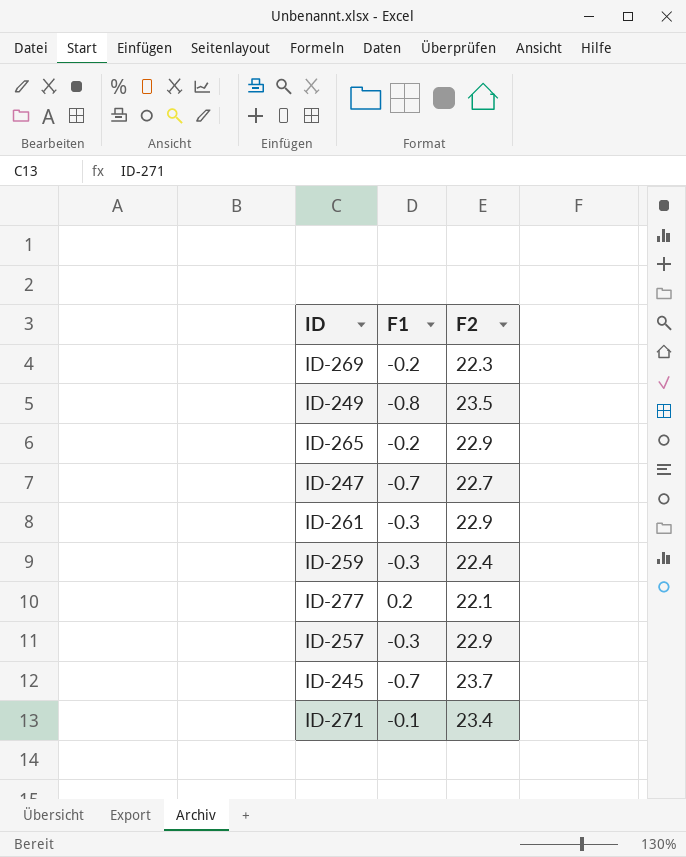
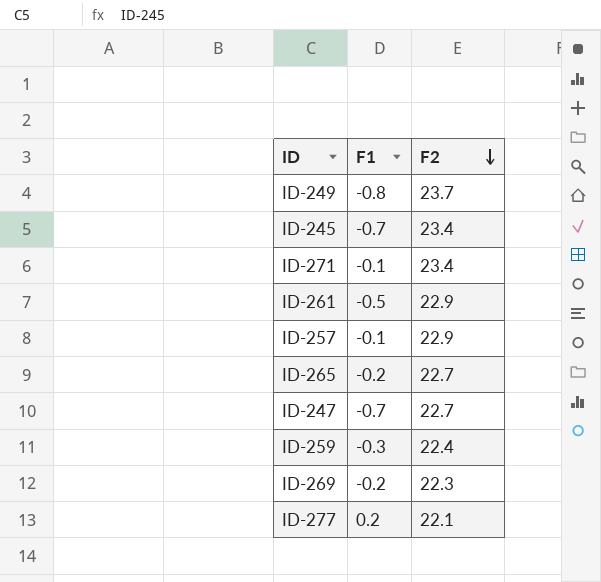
row order: none -> F2 descending
ID-249 | F2: 23.5 -> 23.7
ID-245 | F2: 23.7 -> 23.4
ID-261 | F1: -0.3 -> -0.5
ID-257 | F1: -0.3 -> -0.1
ID-265 | F2: 22.9 -> 22.7

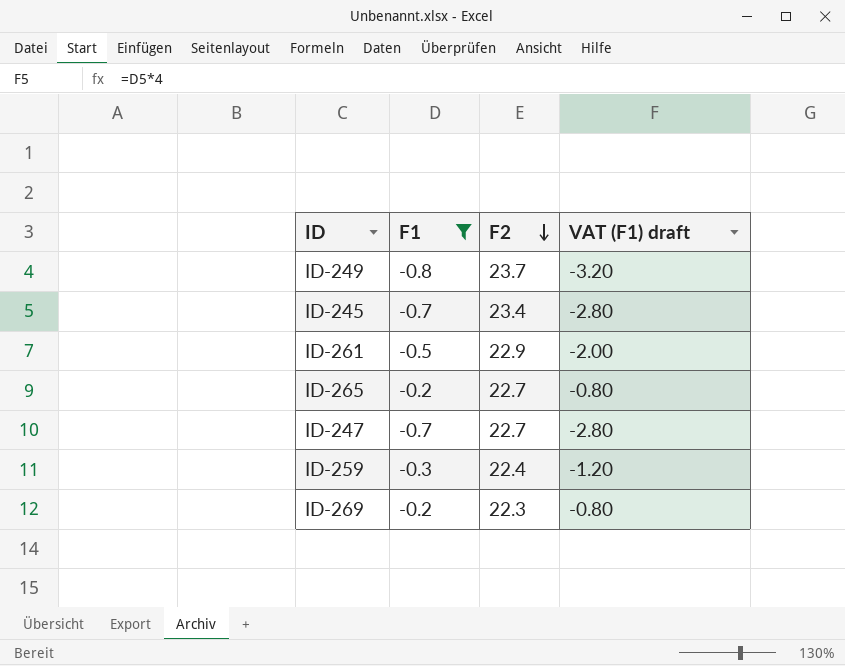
filter: none -> F1 <= -0.2
column VAT (F1) draft | formula: none -> [F1] * 4

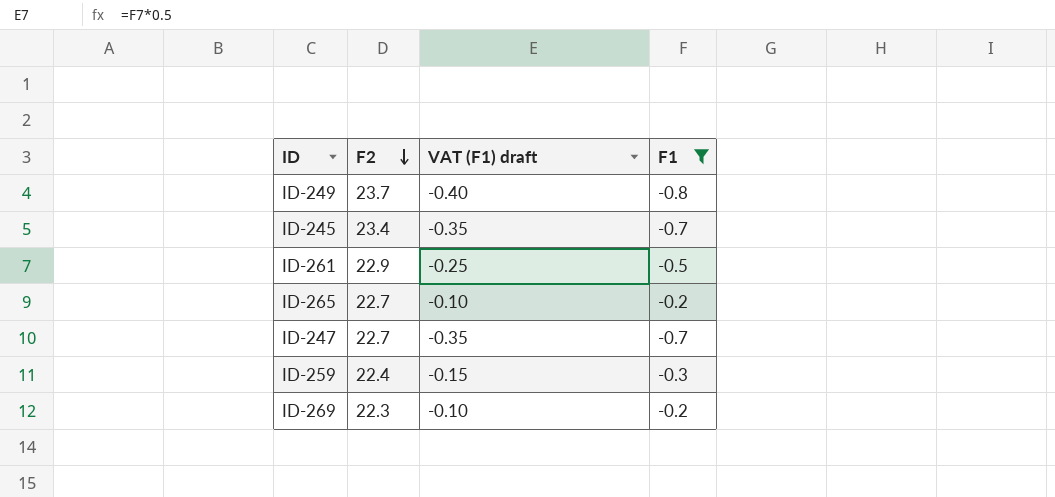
column VAT (F1) draft | formula: [F1] * 4 -> [F1] * 0.5
column F1 | position: 2 -> 4

